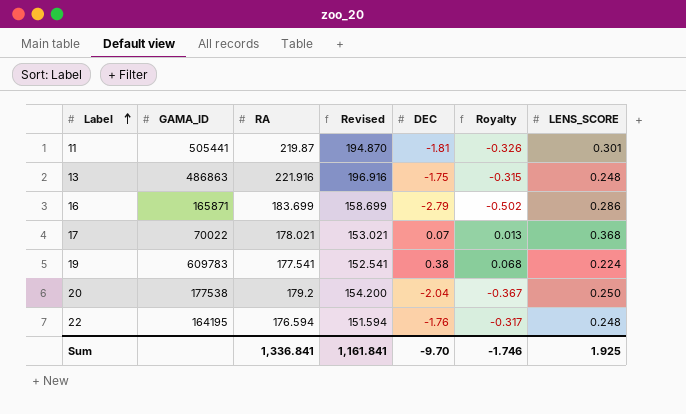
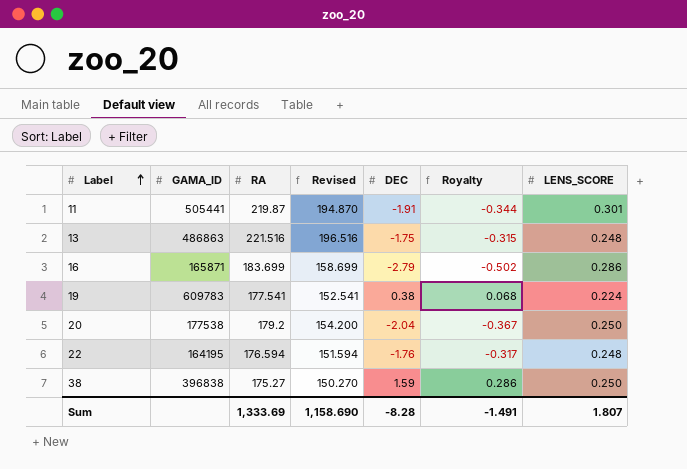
row 17: 70022 | 178.021 | 153.021 | 0.07 | 0.013 | 0.368 -> none
11 | DEC: -1.81 -> -1.91
11 | Royalty: -0.326 -> -0.344
13 | RA: 221.916 -> 221.516
13 | Revised: 196.916 -> 196.516
row 38: none -> 396838 | 175.27 | 150.270 | 1.59 | 0.286 | 0.250
Sum | RA: 1,336.841 -> 1,333.69
Sum | Revised: 1,161.841 -> 1,158.690
Sum | DEC: -9.70 -> -8.28
Sum | Royalty: -1.746 -> -1.491
Sum | LENS_SCORE: 1.925 -> 1.807

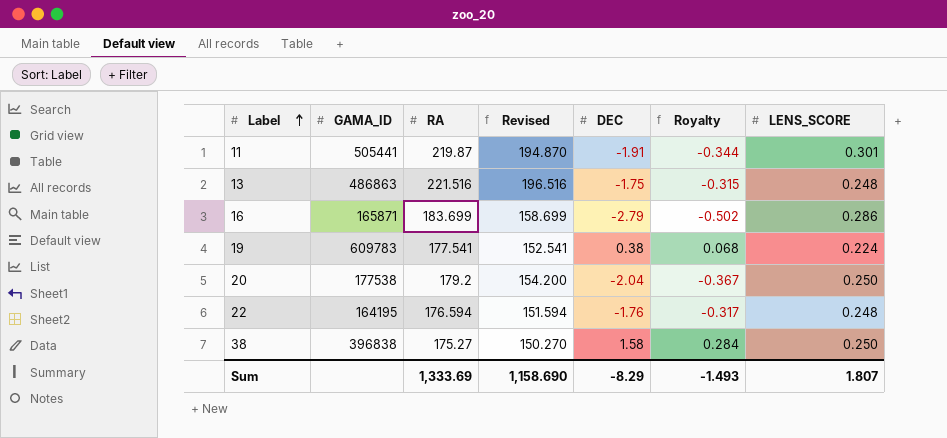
38 | DEC: 1.59 -> 1.58
38 | Royalty: 0.286 -> 0.284
Sum | DEC: -8.28 -> -8.29
Sum | Royalty: -1.491 -> -1.493

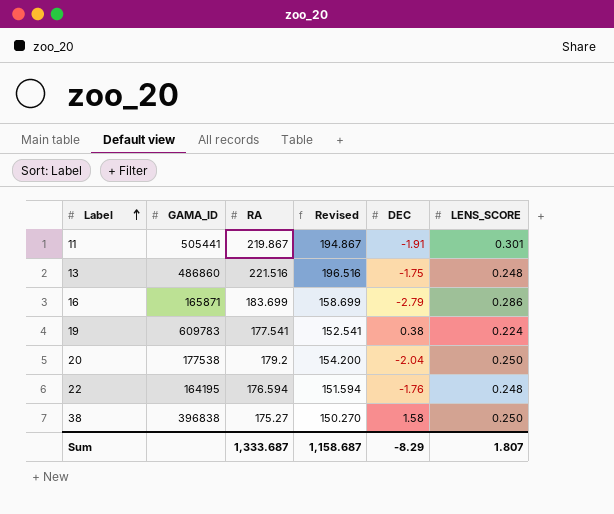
column Royalty | formula: [DEC] * 0.18 -> none
11 | RA: 219.87 -> 219.867
11 | Revised: 194.870 -> 194.867
13 | GAMA_ID: 486863 -> 486860
Sum | RA: 1,333.69 -> 1,333.687
Sum | Revised: 1,158.690 -> 1,158.687

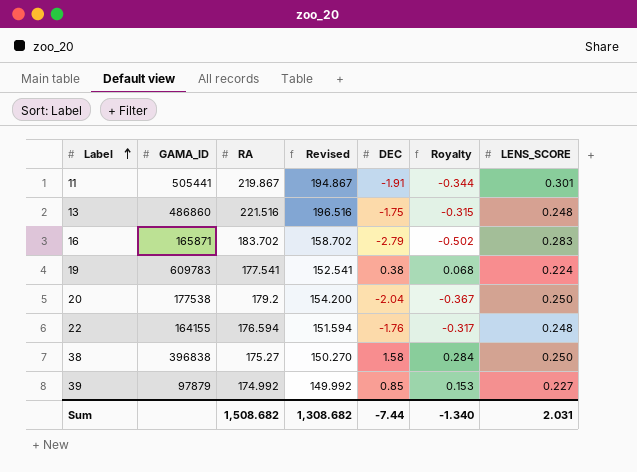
column Royalty | formula: none -> [DEC] * 0.18
16 | RA: 183.699 -> 183.702
16 | Revised: 158.699 -> 158.702
16 | LENS_SCORE: 0.286 -> 0.283
22 | GAMA_ID: 164195 -> 164155
row 39: none -> 97879 | 174.992 | 149.992 | 0.85 | 0.153 | 0.227
Sum | RA: 1,333.687 -> 1,508.682
Sum | Revised: 1,158.687 -> 1,308.682
Sum | DEC: -8.29 -> -7.44
Sum | LENS_SCORE: 1.807 -> 2.031

